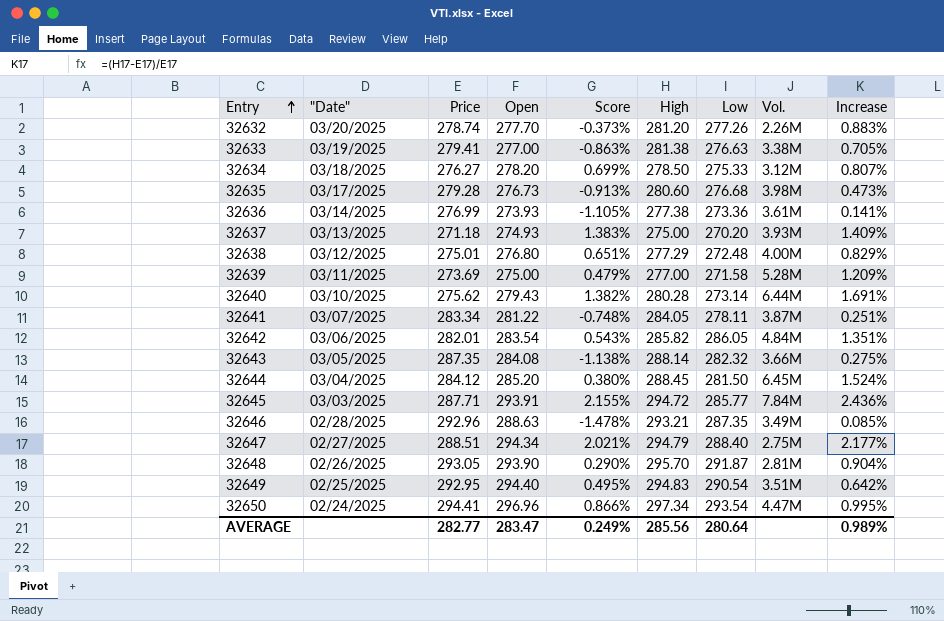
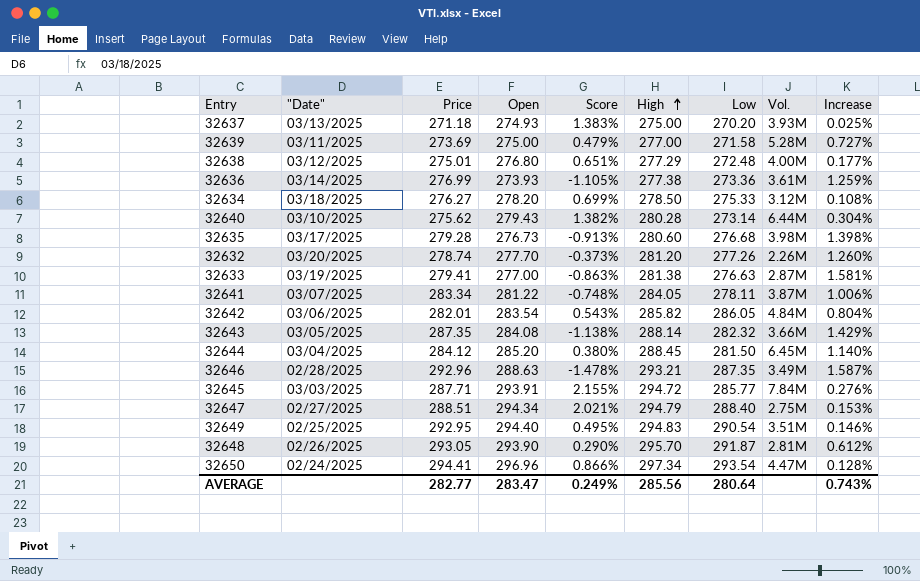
row order: Entry ascending -> High ascending
column Increase | formula: ([High] - [Price]) / [Price] -> ([High] - [Open]) / [Open]
32633 | Vol.: 3.38M -> 2.87M
AVERAGE | Increase: 0.989% -> 0.743%

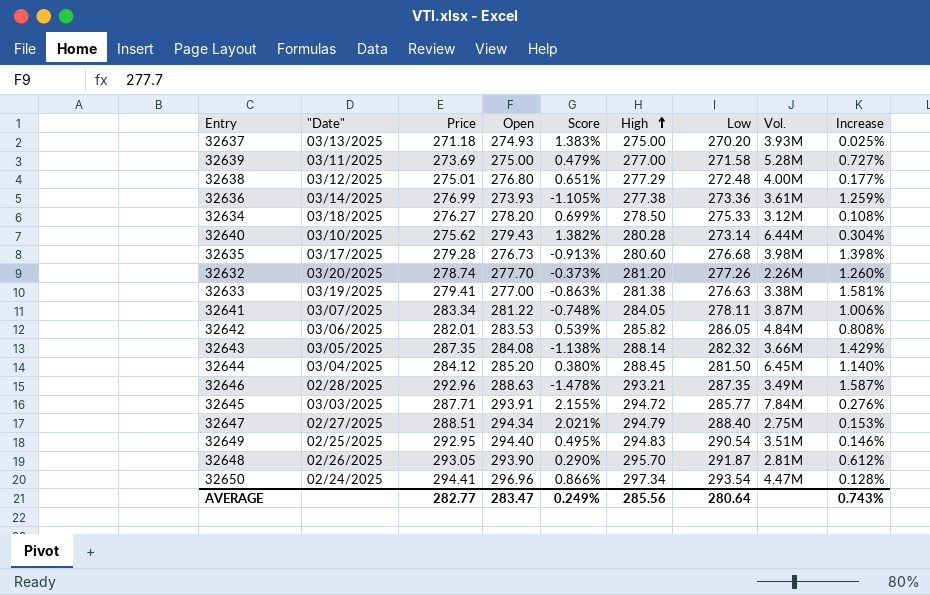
32633 | Vol.: 2.87M -> 3.38M
32642 | Open: 283.54 -> 283.53
32642 | Score: 0.543% -> 0.539%
32642 | Increase: 0.804% -> 0.808%

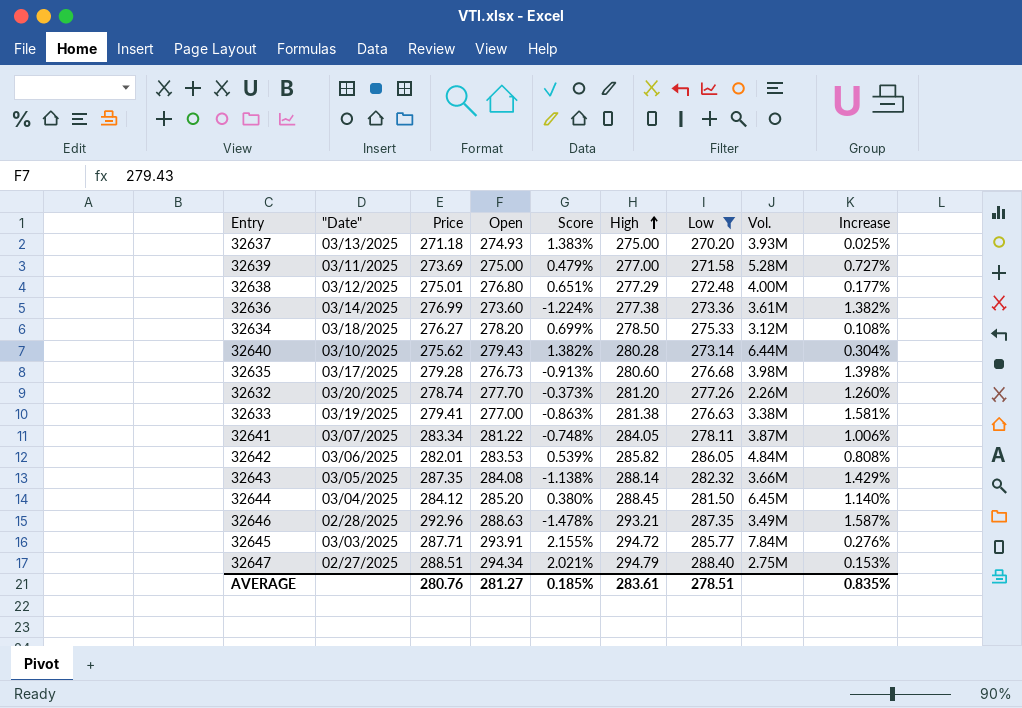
filter: none -> Low <= 288.40
32636 | Open: 273.93 -> 273.60
32636 | Score: -1.105% -> -1.224%
32636 | Increase: 1.259% -> 1.382%
AVERAGE | Price: 282.77 -> 280.76
AVERAGE | Open: 283.47 -> 281.27
AVERAGE | Score: 0.249% -> 0.185%
AVERAGE | High: 285.56 -> 283.61
AVERAGE | Low: 280.64 -> 278.51
AVERAGE | Increase: 0.743% -> 0.835%

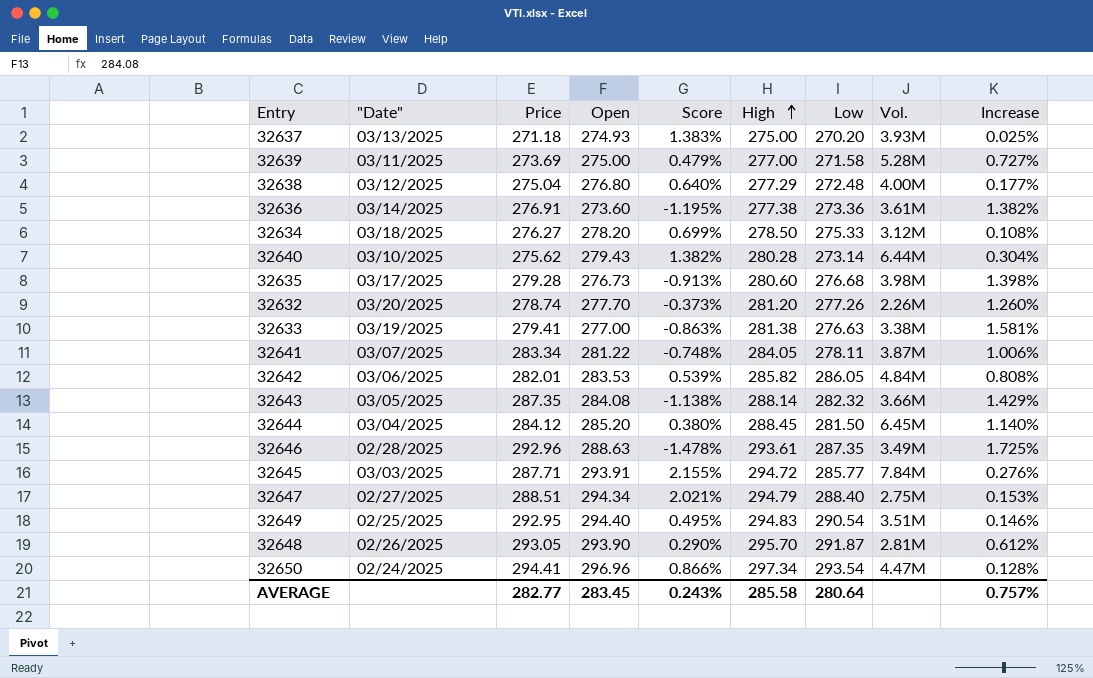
filter: Low <= 288.40 -> none
32638 | Price: 275.01 -> 275.04
32638 | Score: 0.651% -> 0.640%
32636 | Price: 276.99 -> 276.91
32636 | Score: -1.224% -> -1.195%
32646 | High: 293.21 -> 293.61
32646 | Increase: 1.587% -> 1.725%
AVERAGE | Price: 280.76 -> 282.77
AVERAGE | Open: 281.27 -> 283.45
AVERAGE | Score: 0.185% -> 0.243%
AVERAGE | High: 283.61 -> 285.58
AVERAGE | Low: 278.51 -> 280.64
AVERAGE | Increase: 0.835% -> 0.757%

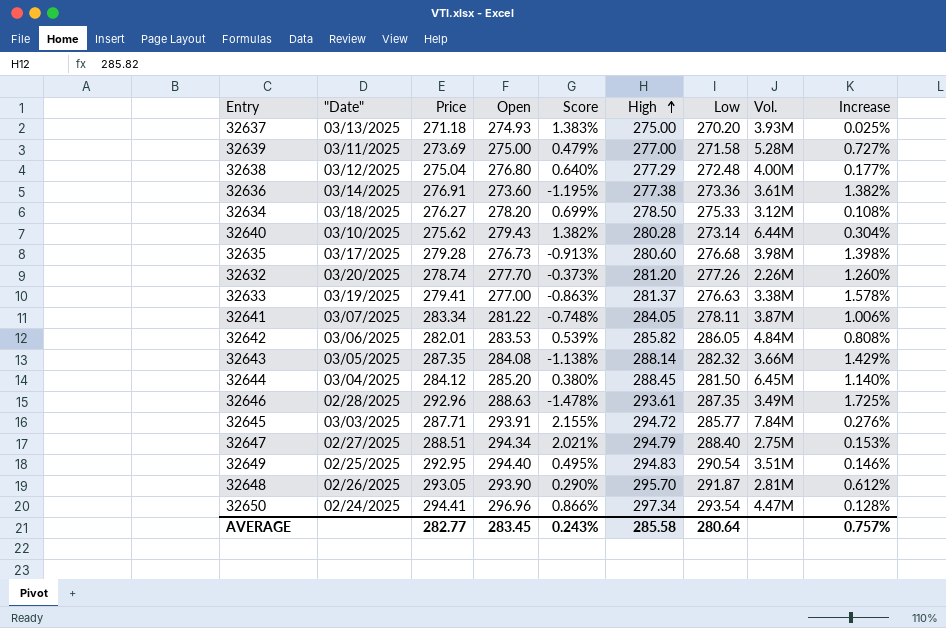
32633 | High: 281.38 -> 281.37
32633 | Increase: 1.581% -> 1.578%

